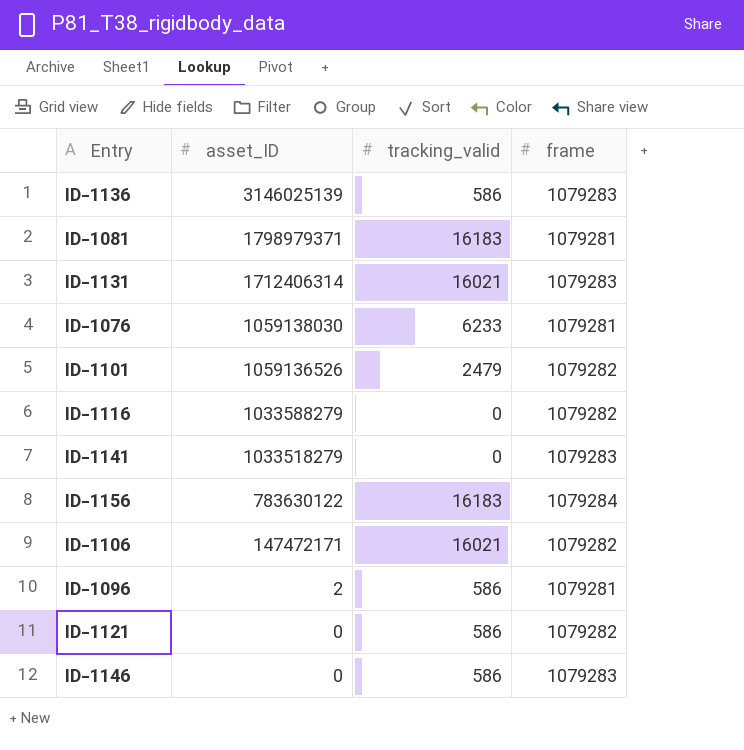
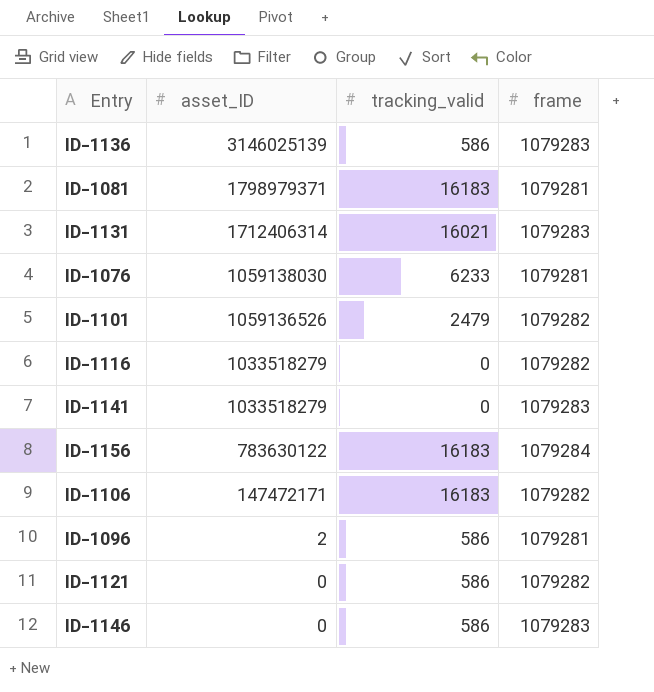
ID-1116 | asset_ID: 1033588279 -> 1033518279
ID-1106 | tracking_valid: 16021 -> 16183

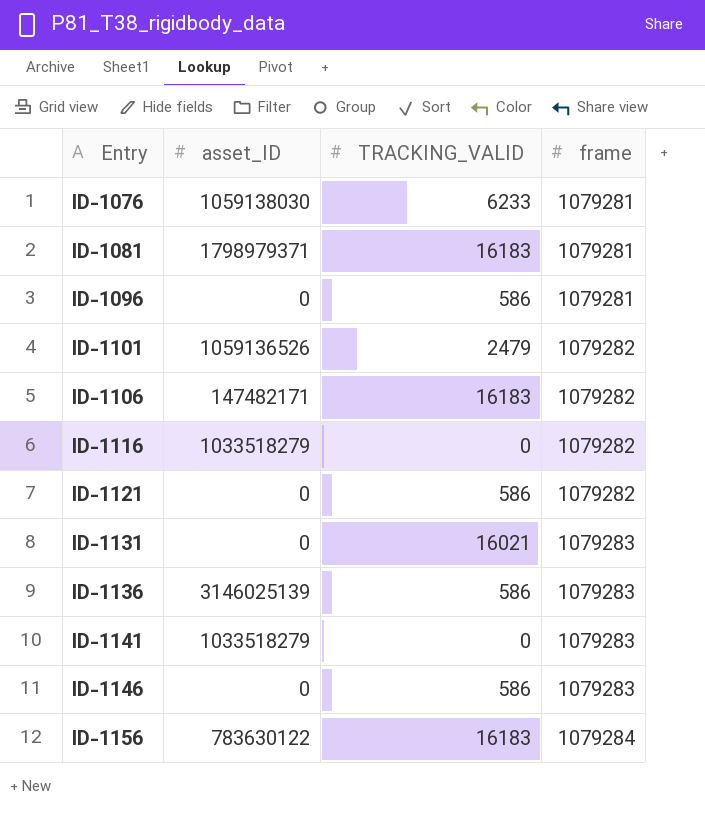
row order: asset_ID descending -> Entry ascending
column name: tracking_valid -> TRACKING_VALID
ID-1096 | asset_ID: 2 -> 0
ID-1106 | asset_ID: 147472171 -> 147482171
ID-1131 | asset_ID: 1712406314 -> 0

